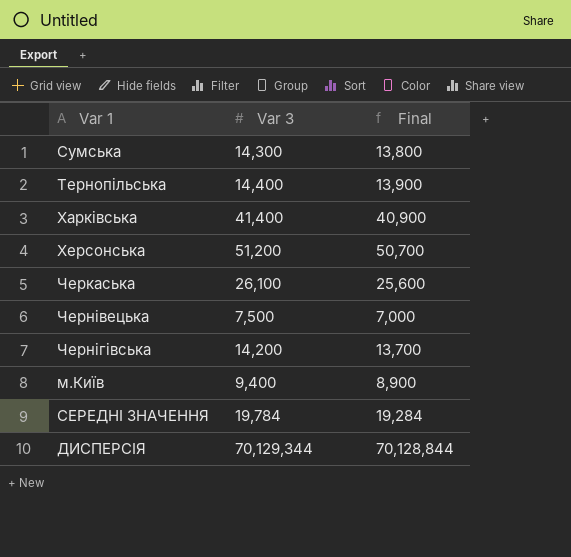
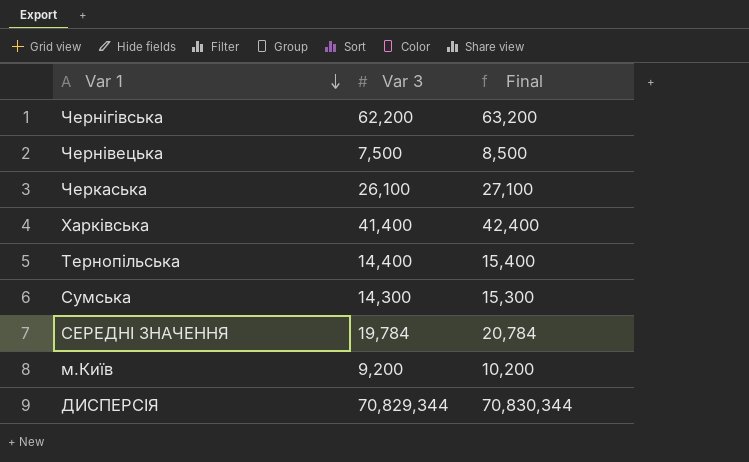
row order: none -> Var 1 descending
column Final | formula: [Var 3] - 500 -> [Var 3] + 1000
row Херсонська: 51,200 | 50,700 -> none
Чернігівська | Var 3: 14,200 -> 62,200
м.Київ | Var 3: 9,400 -> 9,200
ДИСПЕРСІЯ | Var 3: 70,129,344 -> 70,829,344

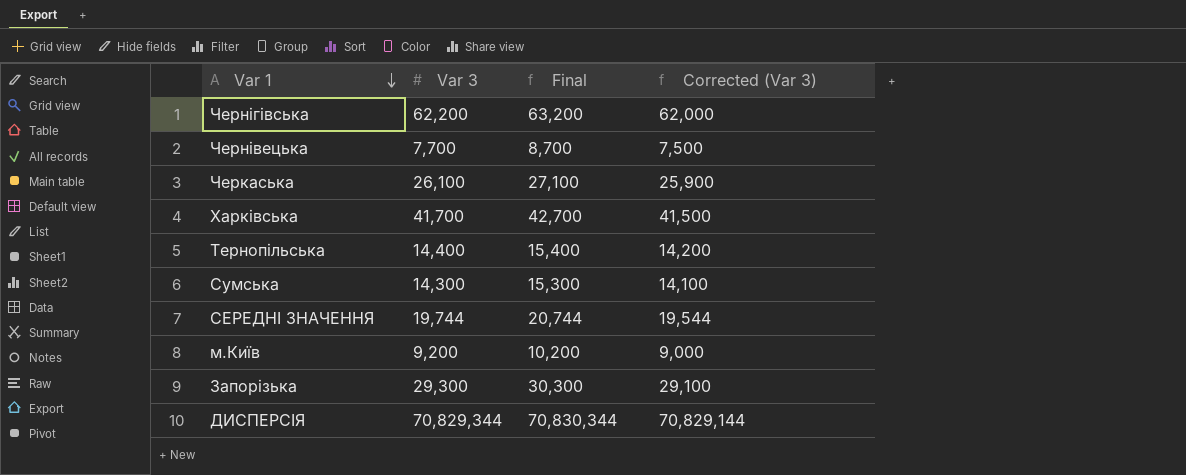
column Corrected (Var 3) | formula: none -> [Var 3] - 200
Чернівецька | Var 3: 7,500 -> 7,700
Чернівецька | Final: 8,500 -> 8,700
Харківська | Var 3: 41,400 -> 41,700
Харківська | Final: 42,400 -> 42,700
СЕРЕДНІ ЗНАЧЕННЯ | Var 3: 19,784 -> 19,744
СЕРЕДНІ ЗНАЧЕННЯ | Final: 20,784 -> 20,744
row Запорізька: none -> 29,300 | 30,300 | 29,100

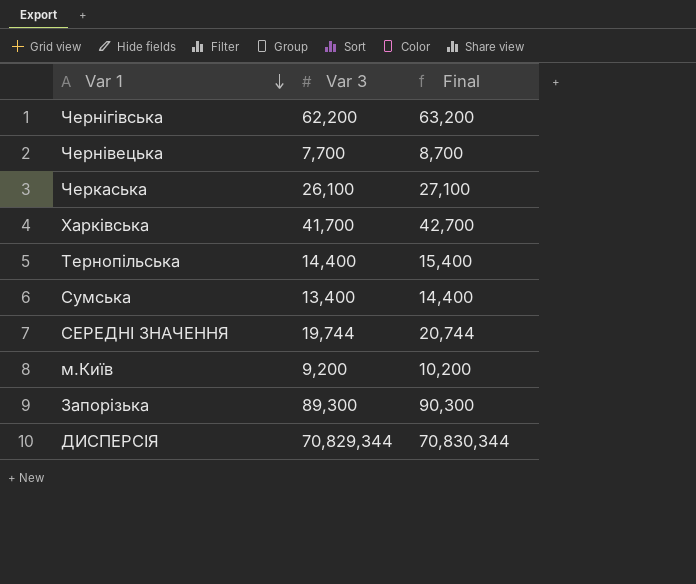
column Corrected (Var 3) | formula: [Var 3] - 200 -> none
Сумська | Var 3: 14,300 -> 13,400
Сумська | Final: 15,300 -> 14,400
Запорізька | Var 3: 29,300 -> 89,300
Запорізька | Final: 30,300 -> 90,300

